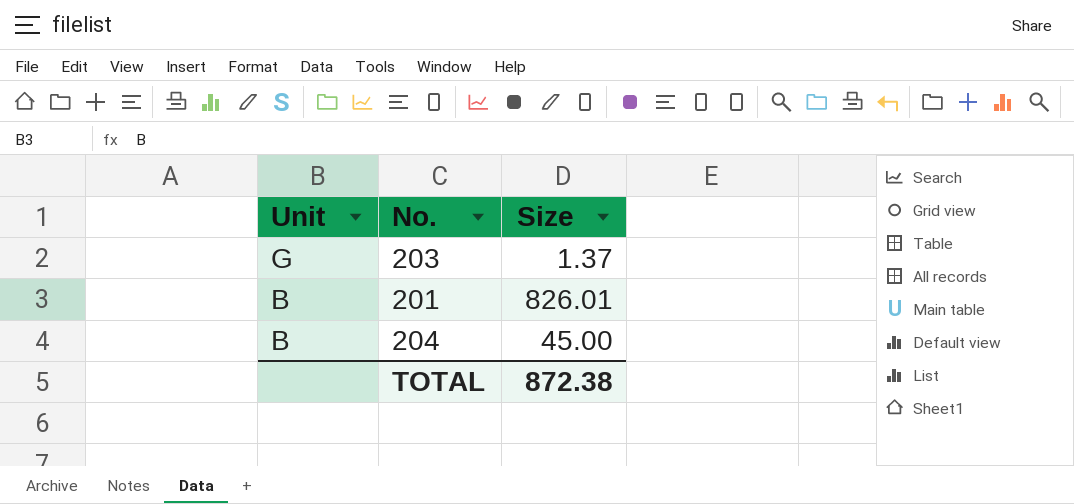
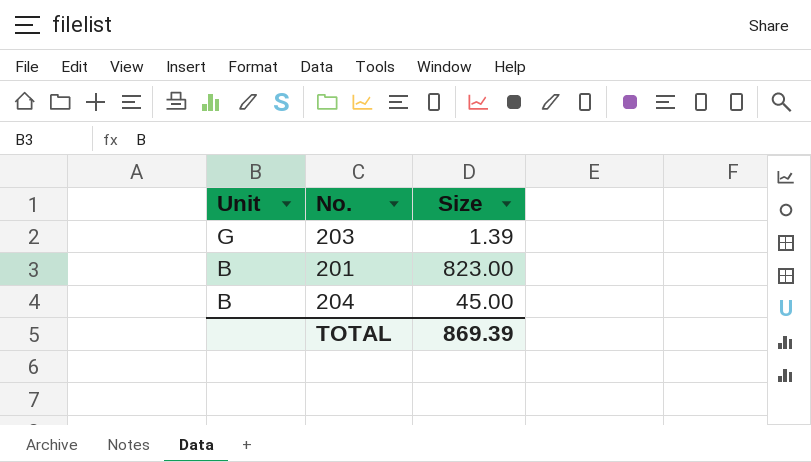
203 | Size: 1.37 -> 1.39
201 | Size: 826.01 -> 823.00
TOTAL | Size: 872.38 -> 869.39

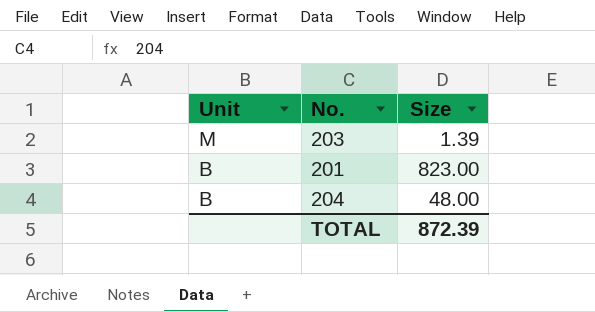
203 | Unit: G -> M
204 | Size: 45.00 -> 48.00
TOTAL | Size: 869.39 -> 872.39

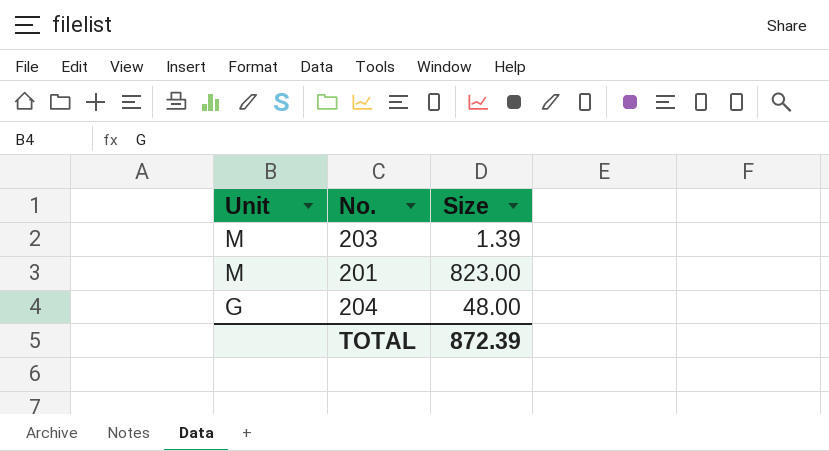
201 | Unit: B -> M
204 | Unit: B -> G

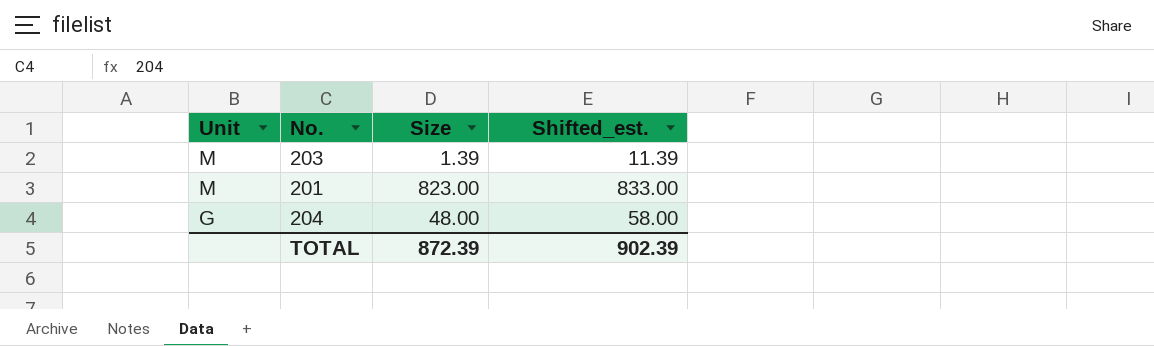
column Shifted_est. | formula: none -> [Size] + 10

